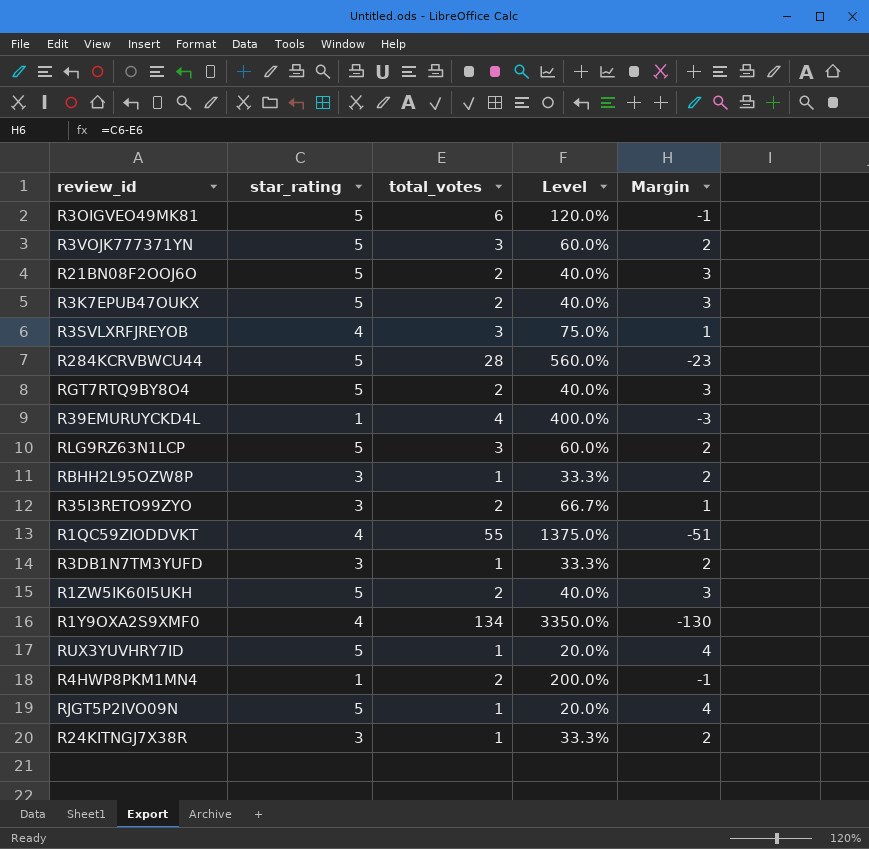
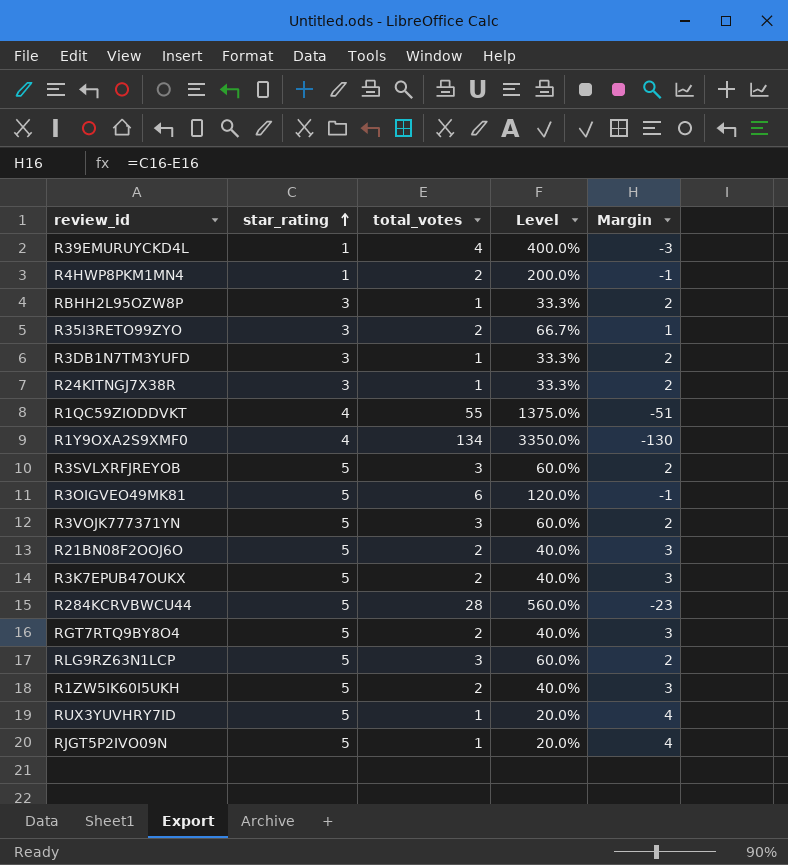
row order: none -> star_rating ascending
R3SVLXRFJREYOB | star_rating: 4 -> 5
R3SVLXRFJREYOB | Level: 75.0% -> 60.0%
R3SVLXRFJREYOB | Margin: 1 -> 2

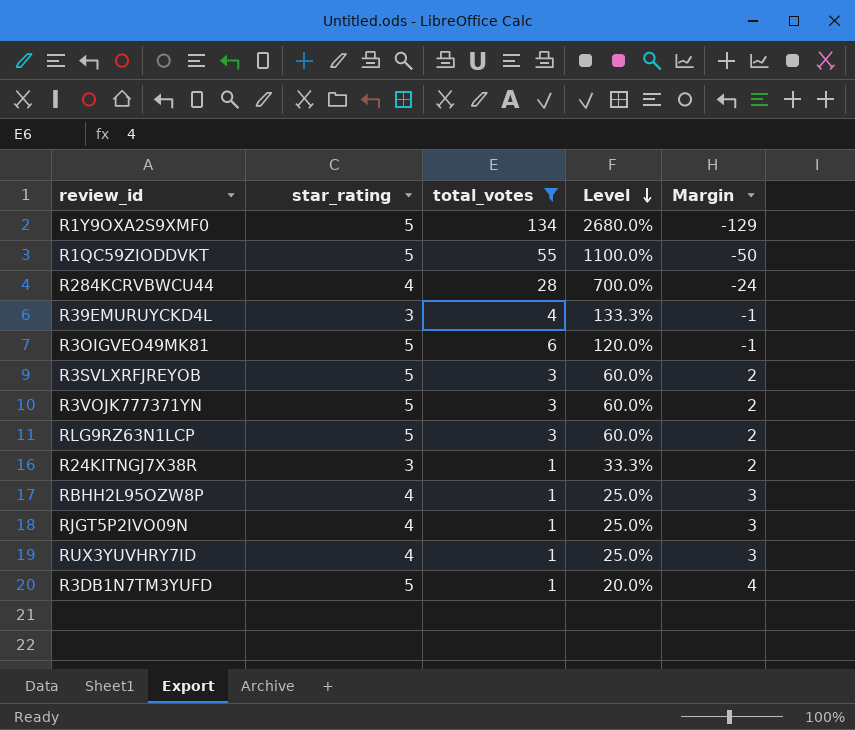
filter: none -> total_votes != 2
row order: star_rating ascending -> Level descending
R1Y9OXA2S9XMF0 | star_rating: 4 -> 5
R1Y9OXA2S9XMF0 | Level: 3350.0% -> 2680.0%
R1Y9OXA2S9XMF0 | Margin: -130 -> -129
R1QC59ZIODDVKT | star_rating: 4 -> 5
R1QC59ZIODDVKT | Level: 1375.0% -> 1100.0%
R1QC59ZIODDVKT | Margin: -51 -> -50
R284KCRVBWCU44 | star_rating: 5 -> 4
R284KCRVBWCU44 | Level: 560.0% -> 700.0%
R284KCRVBWCU44 | Margin: -23 -> -24
R39EMURUYCKD4L | star_rating: 1 -> 3
R39EMURUYCKD4L | Level: 400.0% -> 133.3%
R39EMURUYCKD4L | Margin: -3 -> -1
RBHH2L95OZW8P | star_rating: 3 -> 4
RBHH2L95OZW8P | Level: 33.3% -> 25.0%
RBHH2L95OZW8P | Margin: 2 -> 3
RJGT5P2IVO09N | star_rating: 5 -> 4
RJGT5P2IVO09N | Level: 20.0% -> 25.0%
RJGT5P2IVO09N | Margin: 4 -> 3
RUX3YUVHRY7ID | star_rating: 5 -> 4
RUX3YUVHRY7ID | Level: 20.0% -> 25.0%
RUX3YUVHRY7ID | Margin: 4 -> 3
R3DB1N7TM3YUFD | star_rating: 3 -> 5
R3DB1N7TM3YUFD | Level: 33.3% -> 20.0%
R3DB1N7TM3YUFD | Margin: 2 -> 4

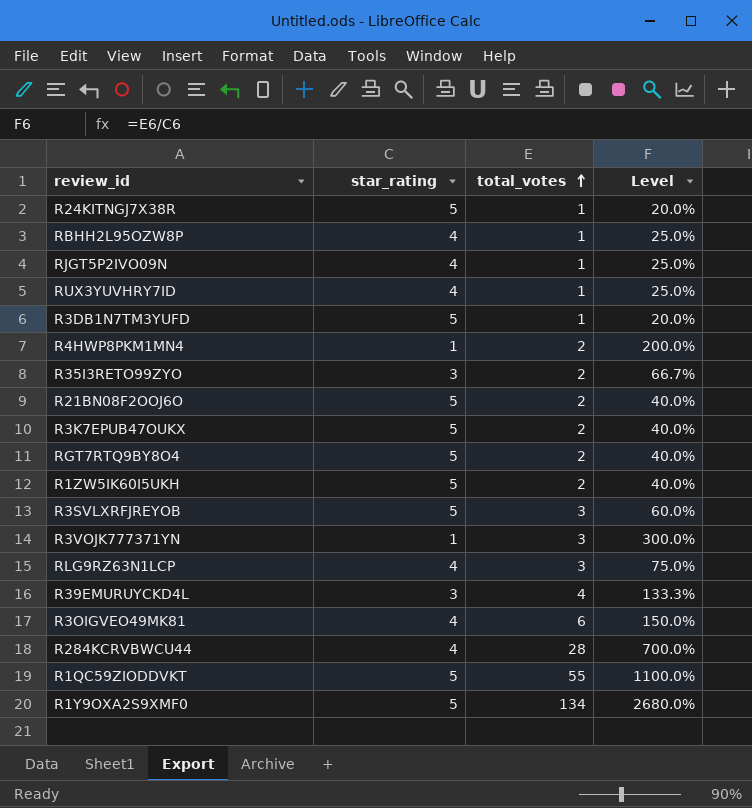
filter: total_votes != 2 -> none
row order: Level descending -> total_votes ascending
column Margin | formula: [star_rating] - [total_votes] -> none
R24KITNGJ7X38R | star_rating: 3 -> 5
R24KITNGJ7X38R | Level: 33.3% -> 20.0%
R3VOJK777371YN | star_rating: 5 -> 1
R3VOJK777371YN | Level: 60.0% -> 300.0%
RLG9RZ63N1LCP | star_rating: 5 -> 4
RLG9RZ63N1LCP | Level: 60.0% -> 75.0%
R3OIGVEO49MK81 | star_rating: 5 -> 4
R3OIGVEO49MK81 | Level: 120.0% -> 150.0%

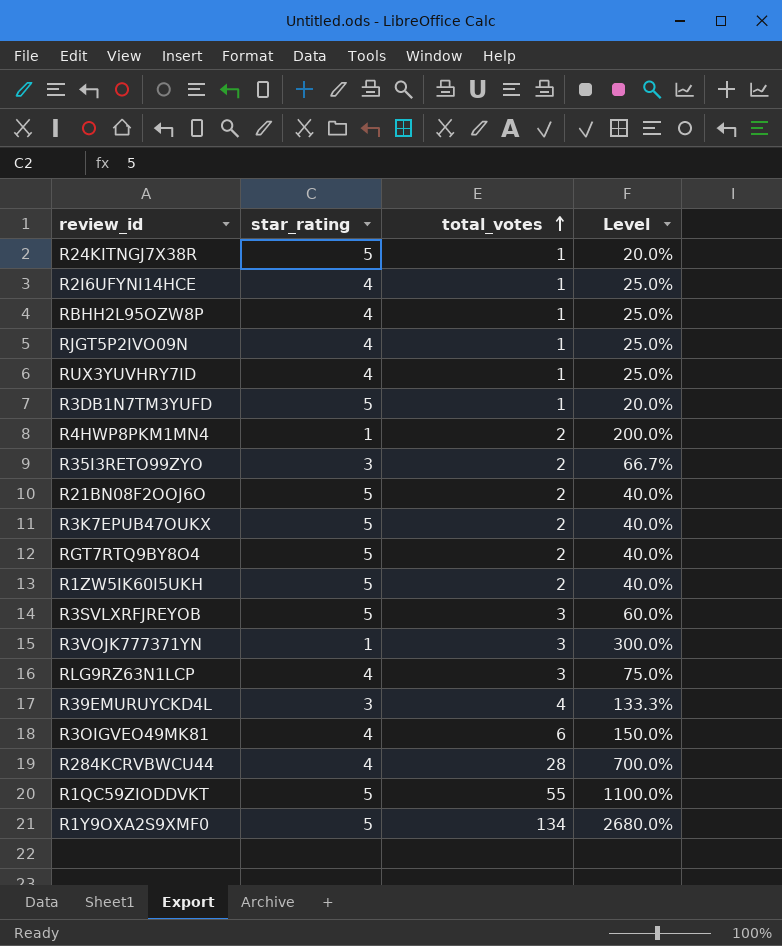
row R2I6UFYNI14HCE: none -> 4 | 1 | 25.0%

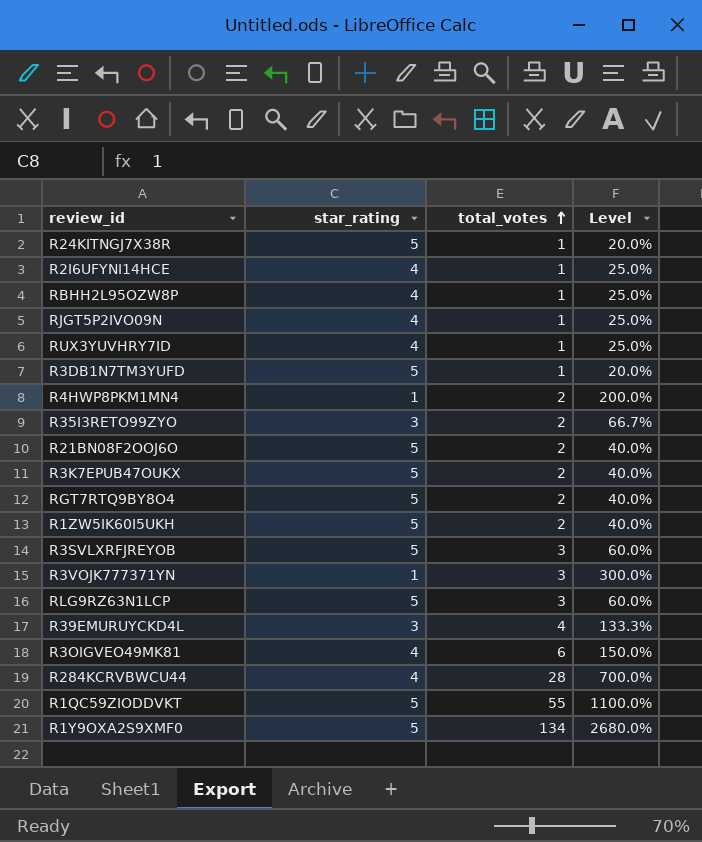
RLG9RZ63N1LCP | star_rating: 4 -> 5
RLG9RZ63N1LCP | Level: 75.0% -> 60.0%

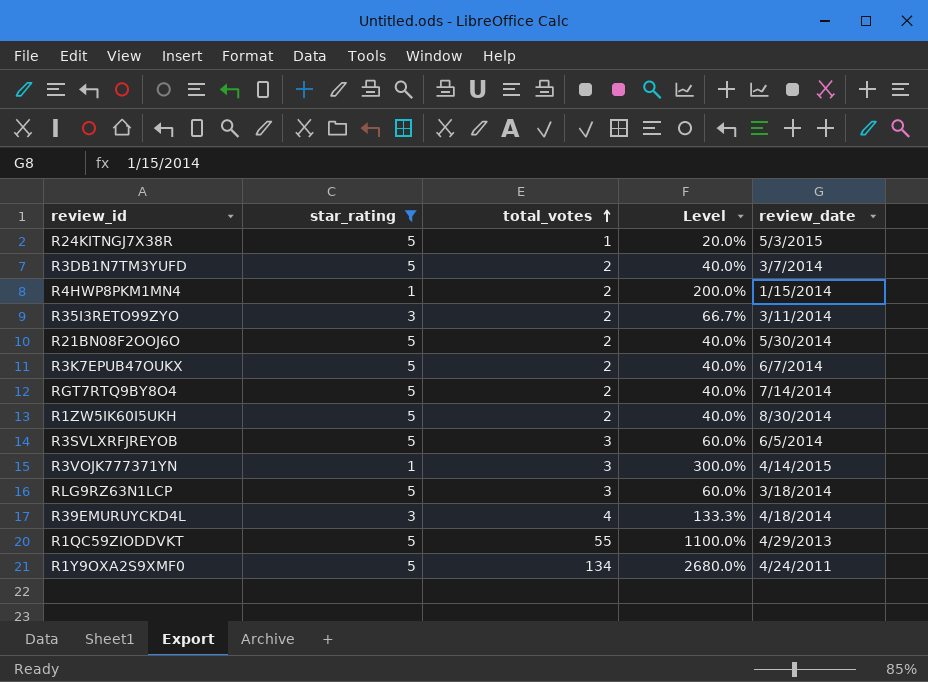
filter: none -> star_rating != 4
column review_date | position: none -> 5
R3DB1N7TM3YUFD | total_votes: 1 -> 2
R3DB1N7TM3YUFD | Level: 20.0% -> 40.0%

